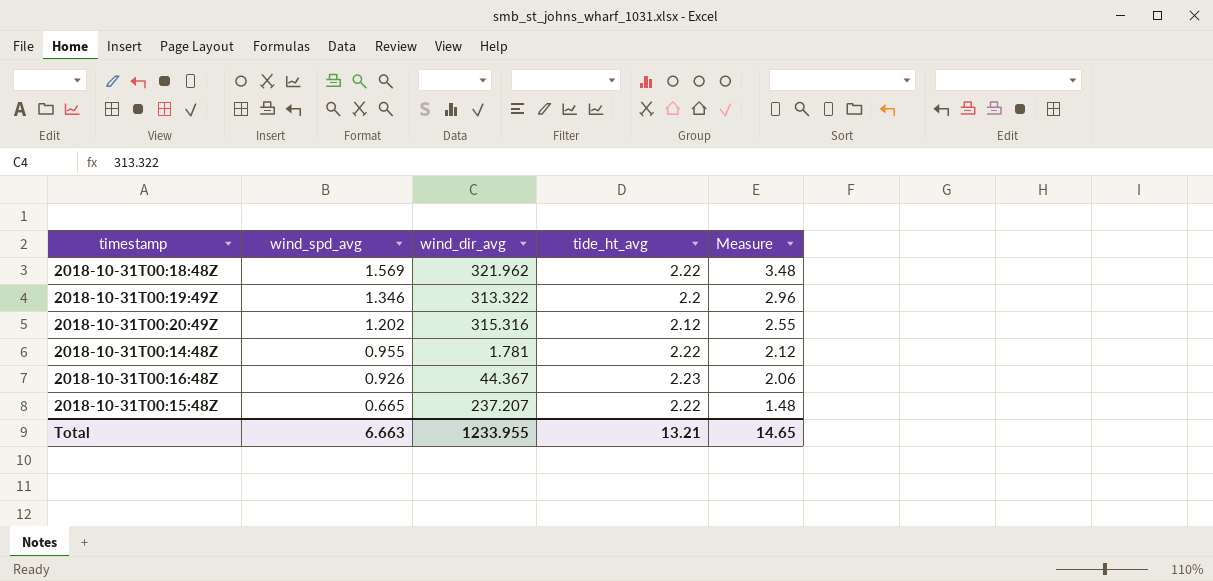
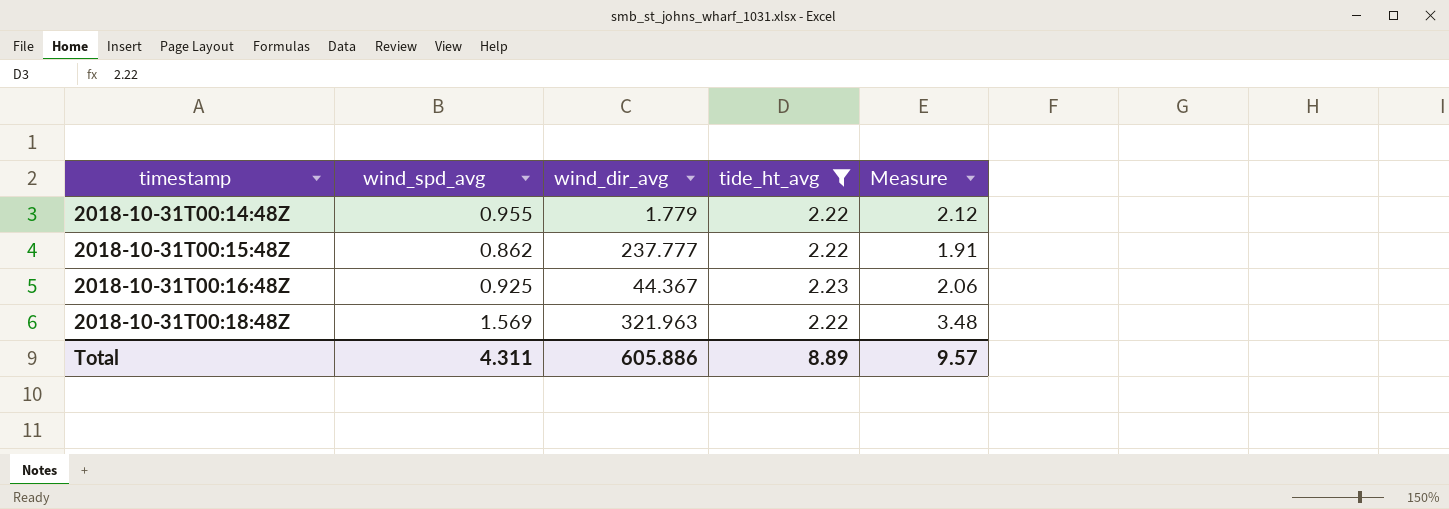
filter: none -> tide_ht_avg >= 2.22
row order: wind_spd_avg descending -> timestamp ascending
2018-10-31T00:14:48Z | wind_dir_avg: 1.781 -> 1.779
2018-10-31T00:15:48Z | wind_spd_avg: 0.665 -> 0.862
2018-10-31T00:15:48Z | wind_dir_avg: 237.207 -> 237.777
2018-10-31T00:15:48Z | Measure: 1.48 -> 1.91
2018-10-31T00:16:48Z | wind_spd_avg: 0.926 -> 0.925
2018-10-31T00:18:48Z | wind_dir_avg: 321.962 -> 321.963
Total | wind_spd_avg: 6.663 -> 4.311
Total | wind_dir_avg: 1233.955 -> 605.886
Total | tide_ht_avg: 13.21 -> 8.89
Total | Measure: 14.65 -> 9.57

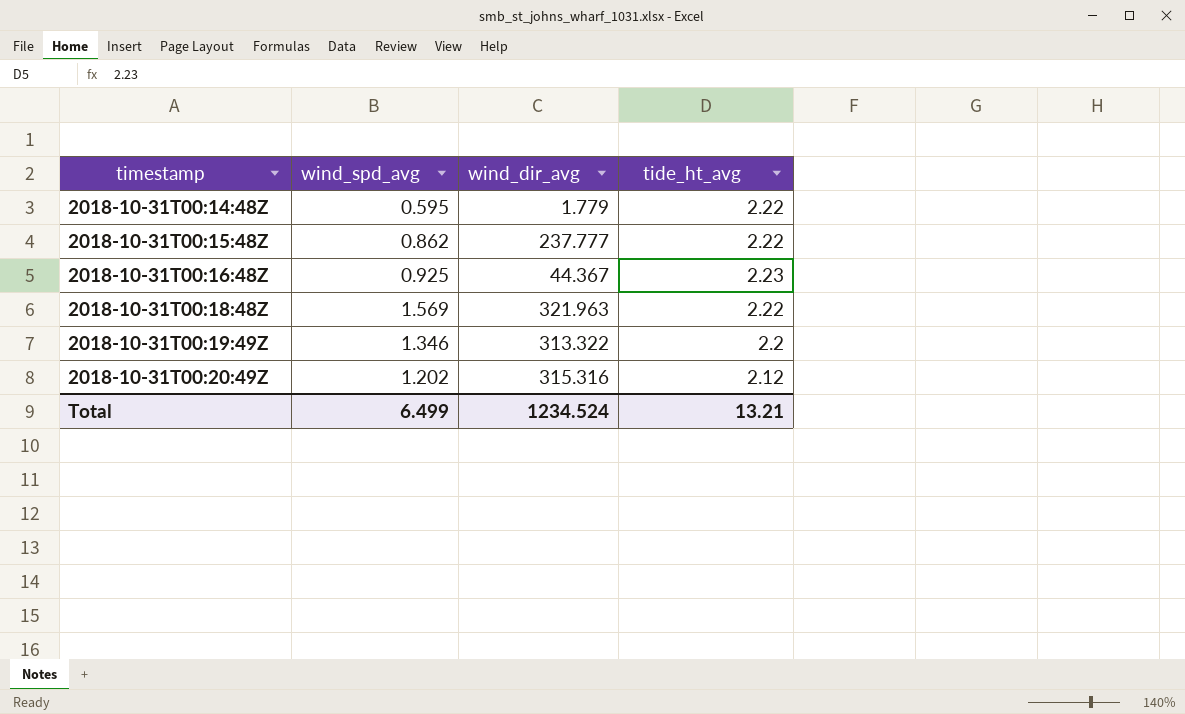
filter: tide_ht_avg >= 2.22 -> none
column Measure | formula: [wind_spd_avg] * [tide_ht_avg] -> none
2018-10-31T00:14:48Z | wind_spd_avg: 0.955 -> 0.595
Total | wind_spd_avg: 4.311 -> 6.499
Total | wind_dir_avg: 605.886 -> 1234.524
Total | tide_ht_avg: 8.89 -> 13.21

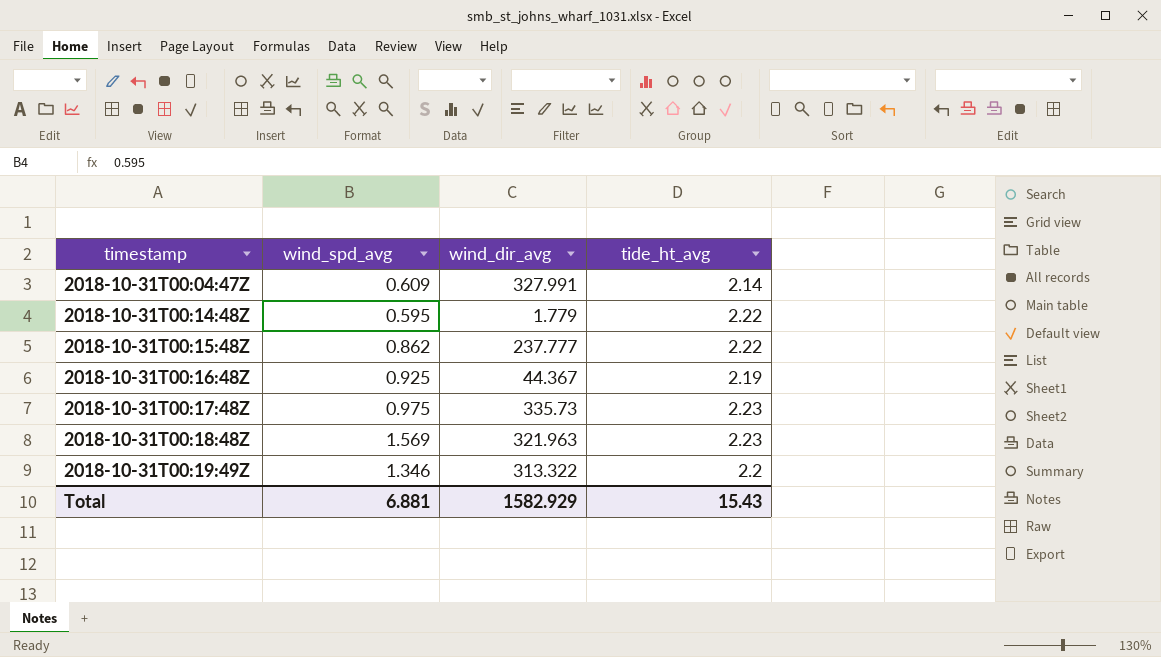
row 2018-10-31T00:20:49Z: 1.202 | 315.316 | 2.12 -> none
row 2018-10-31T00:04:47Z: none -> 0.609 | 327.991 | 2.14
2018-10-31T00:16:48Z | tide_ht_avg: 2.23 -> 2.19
row 2018-10-31T00:17:48Z: none -> 0.975 | 335.73 | 2.23
2018-10-31T00:18:48Z | tide_ht_avg: 2.22 -> 2.23
Total | wind_spd_avg: 6.499 -> 6.881
Total | wind_dir_avg: 1234.524 -> 1582.929
Total | tide_ht_avg: 13.21 -> 15.43

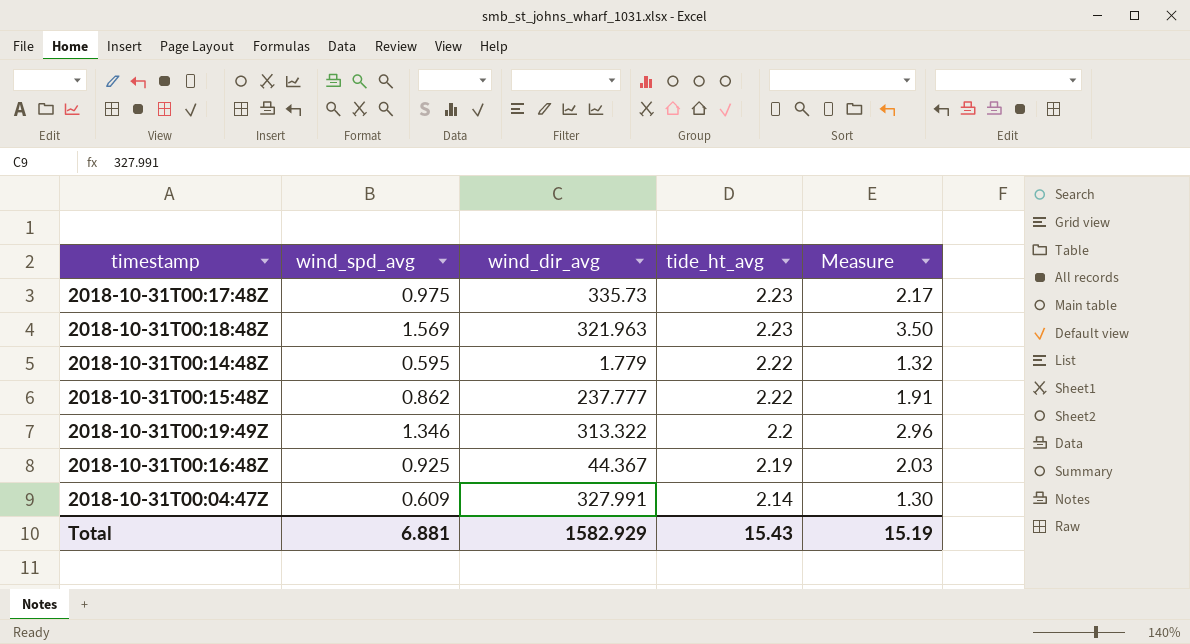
row order: timestamp ascending -> tide_ht_avg descending
column Measure | formula: none -> [wind_spd_avg] * [tide_ht_avg]

